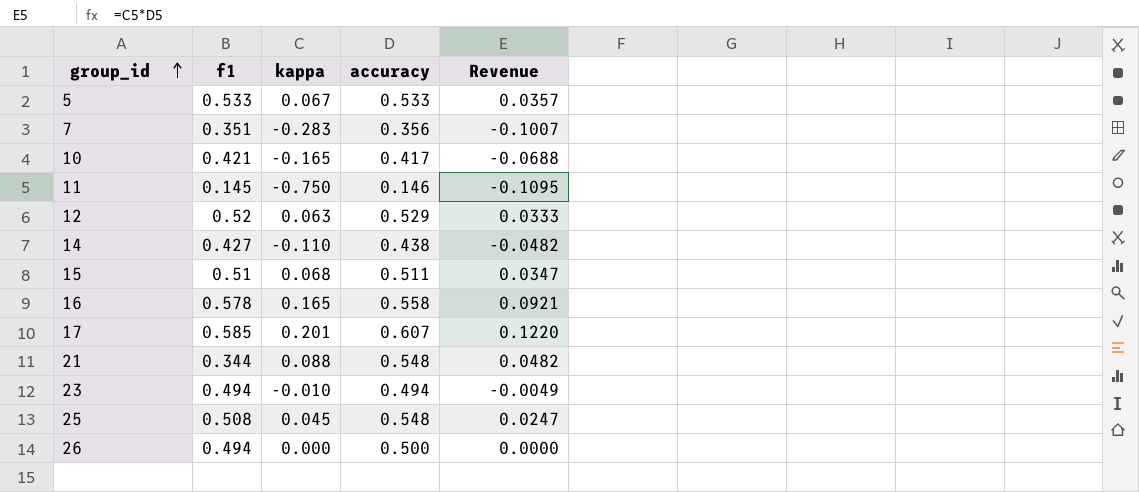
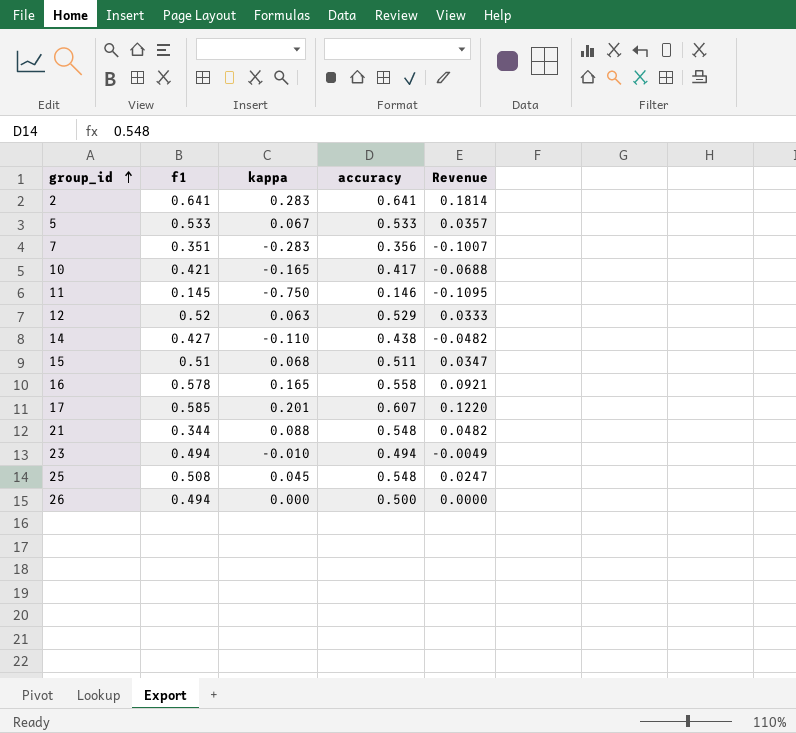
row 2: none -> 0.641 | 0.283 | 0.641 | 0.1814

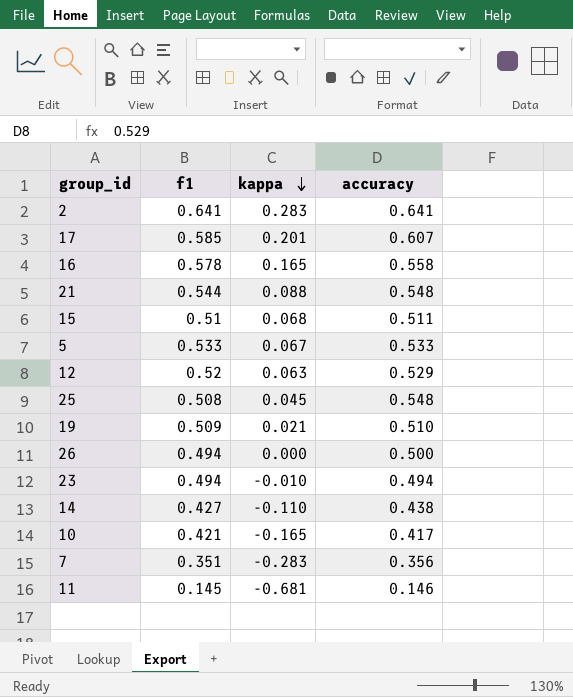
row order: group_id ascending -> kappa descending
column Revenue | formula: [kappa] * [accuracy] -> none
21 | f1: 0.344 -> 0.544
row 19: none -> 0.509 | 0.021 | 0.510
11 | kappa: -0.750 -> -0.681

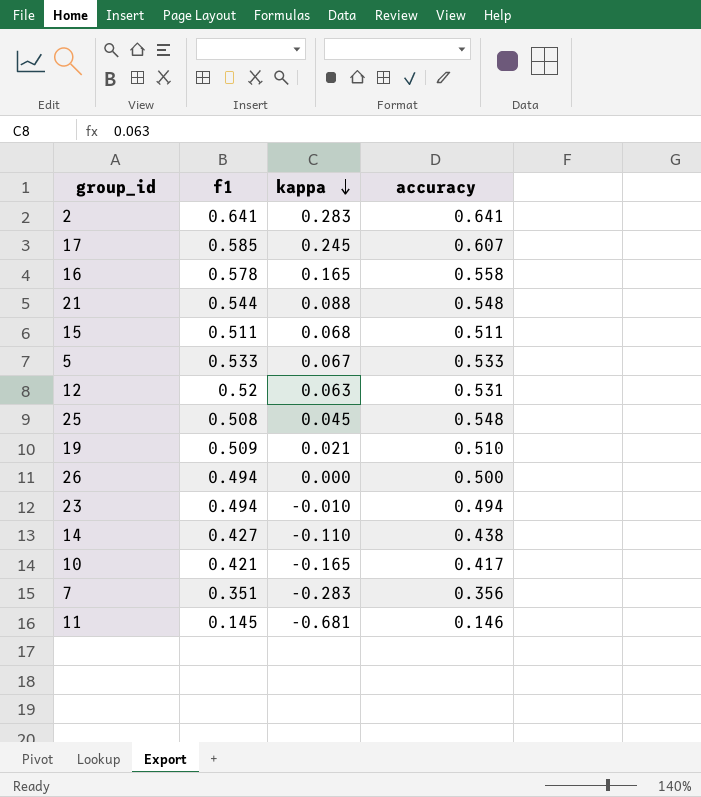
17 | kappa: 0.201 -> 0.245
15 | f1: 0.51 -> 0.511
12 | accuracy: 0.529 -> 0.531

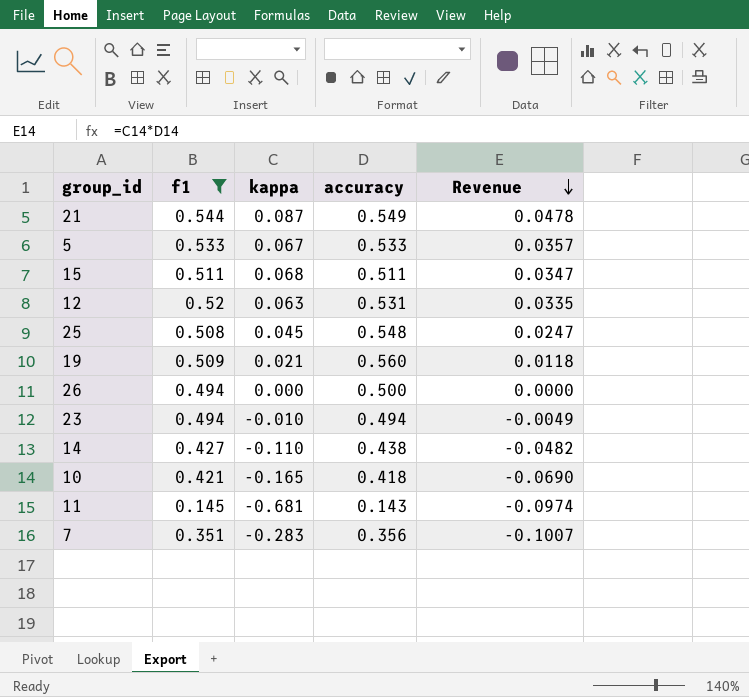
filter: none -> f1 <= 0.544
row order: kappa descending -> Revenue descending
column Revenue | formula: none -> [kappa] * [accuracy]
21 | kappa: 0.088 -> 0.087
21 | accuracy: 0.548 -> 0.549
19 | accuracy: 0.510 -> 0.560
10 | accuracy: 0.417 -> 0.418
11 | accuracy: 0.146 -> 0.143

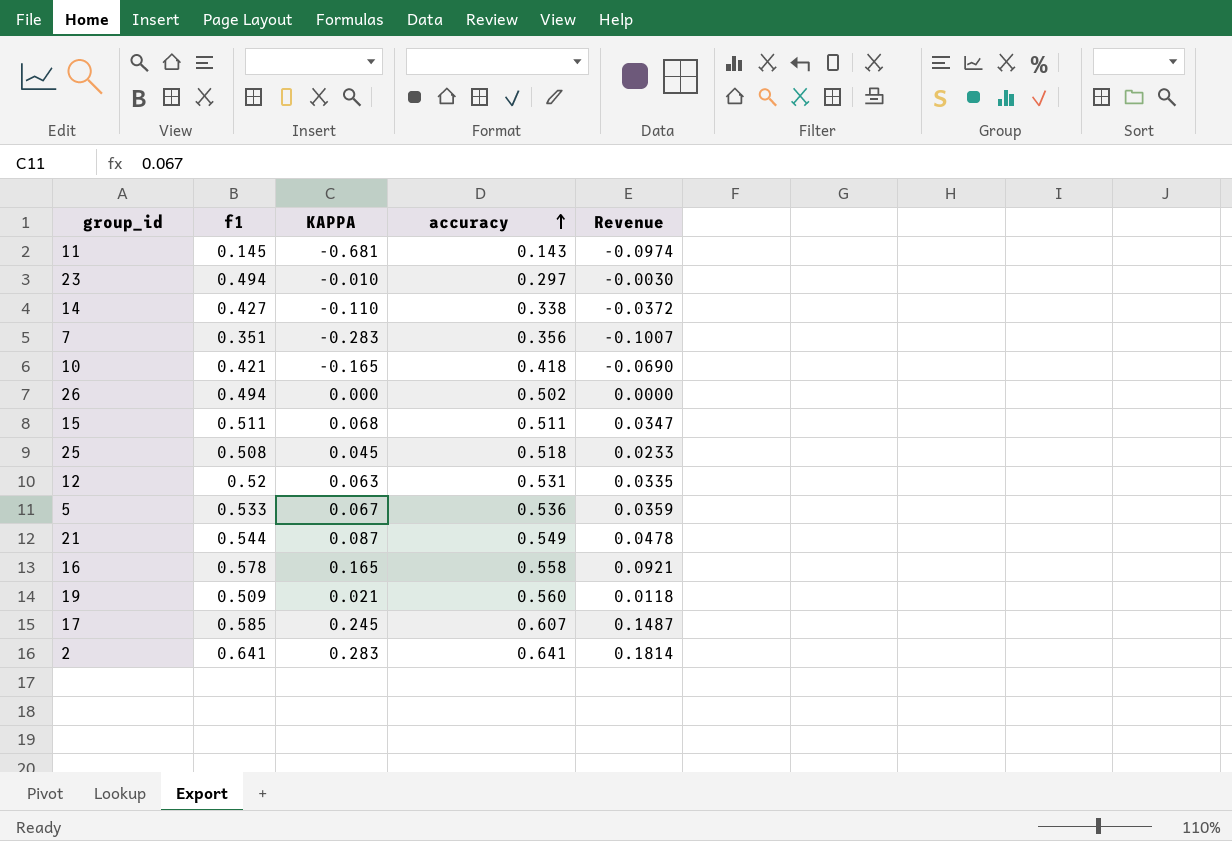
filter: f1 <= 0.544 -> none
row order: Revenue descending -> accuracy ascending
column name: kappa -> KAPPA
23 | accuracy: 0.494 -> 0.297
23 | Revenue: -0.0049 -> -0.0030
14 | accuracy: 0.438 -> 0.338
14 | Revenue: -0.0482 -> -0.0372
26 | accuracy: 0.500 -> 0.502
25 | accuracy: 0.548 -> 0.518
25 | Revenue: 0.0247 -> 0.0233
5 | accuracy: 0.533 -> 0.536
5 | Revenue: 0.0357 -> 0.0359

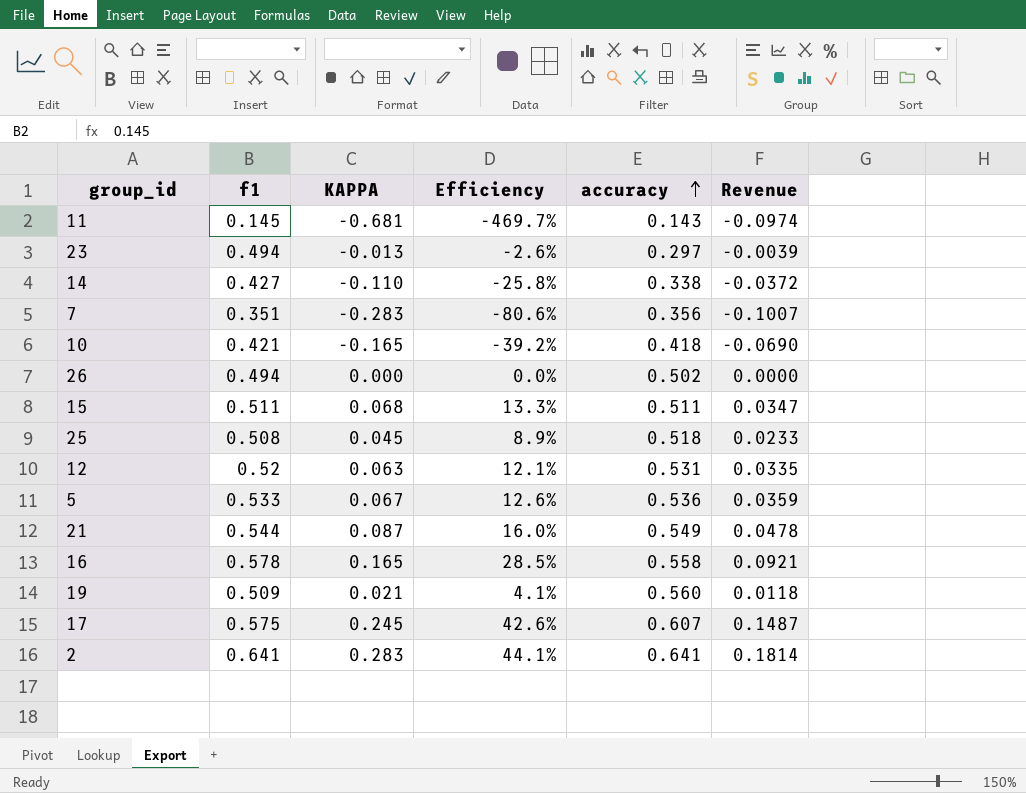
column Efficiency | formula: none -> [KAPPA] / [f1]
23 | KAPPA: -0.010 -> -0.013
23 | Revenue: -0.0030 -> -0.0039
17 | f1: 0.585 -> 0.575

